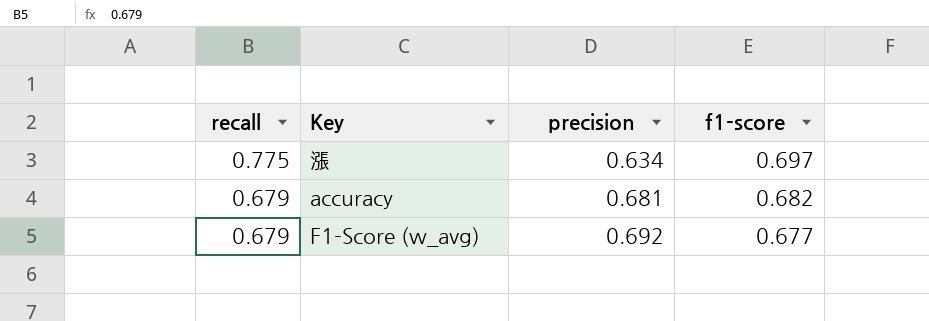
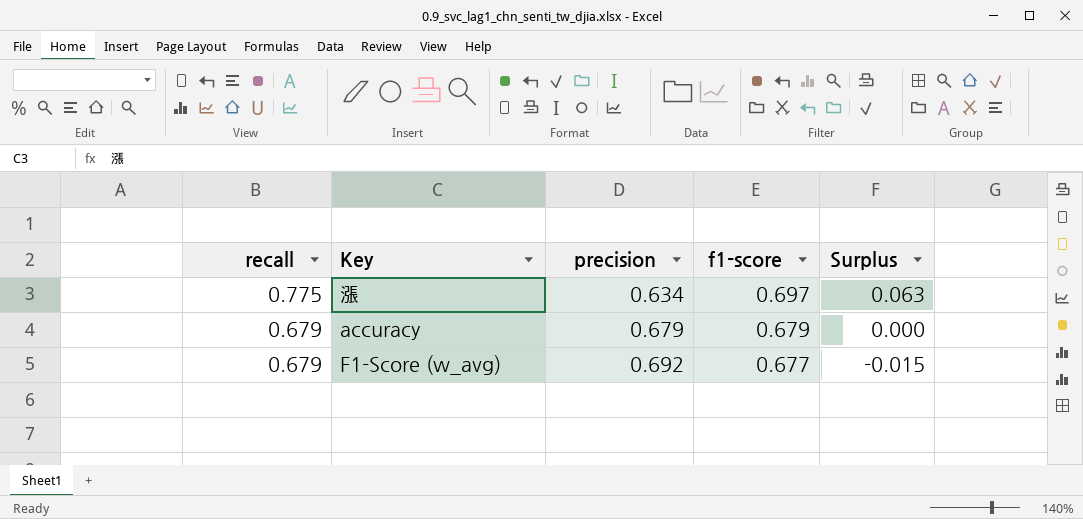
column Surplus | formula: none -> [f1-score] - [precision]
accuracy | precision: 0.681 -> 0.679
accuracy | f1-score: 0.682 -> 0.679

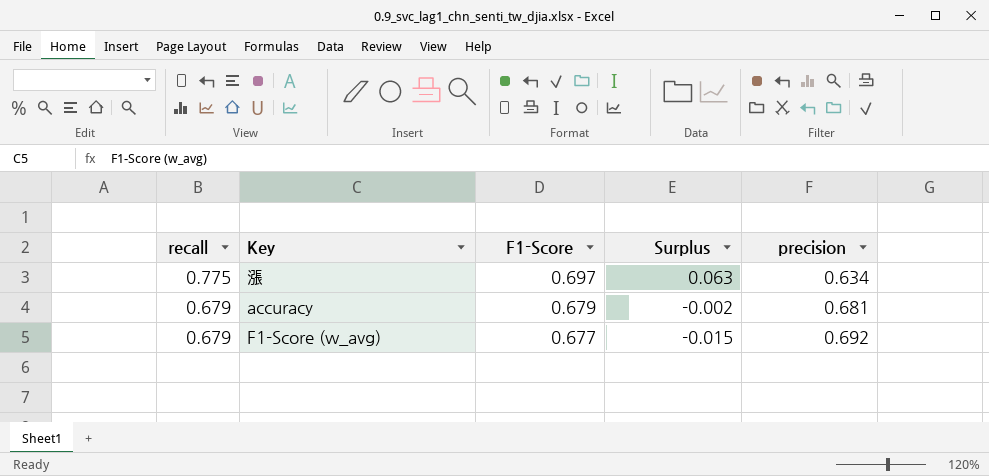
column name: f1-score -> F1-Score
column precision | position: 3 -> 5
accuracy | Surplus: 0.000 -> -0.002
accuracy | precision: 0.679 -> 0.681

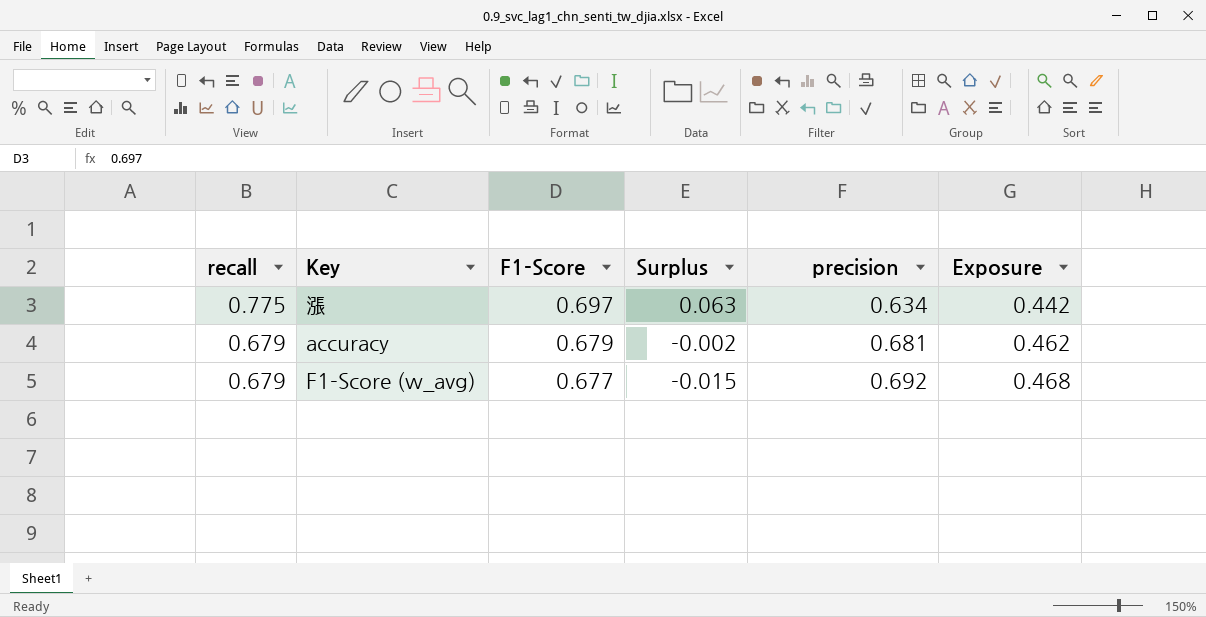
column Exposure | formula: none -> [F1-Score] * [precision]

